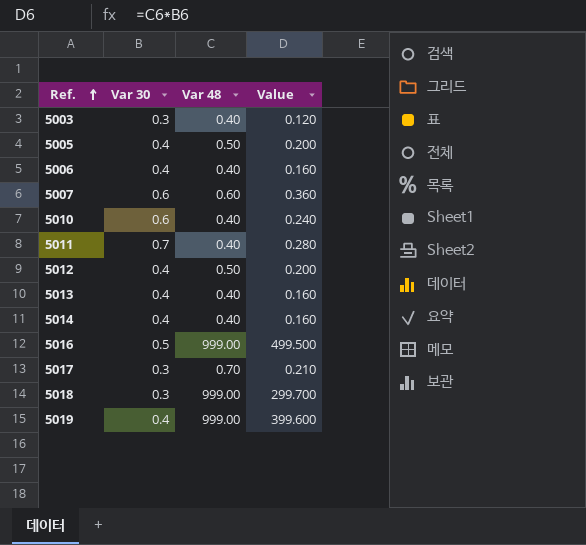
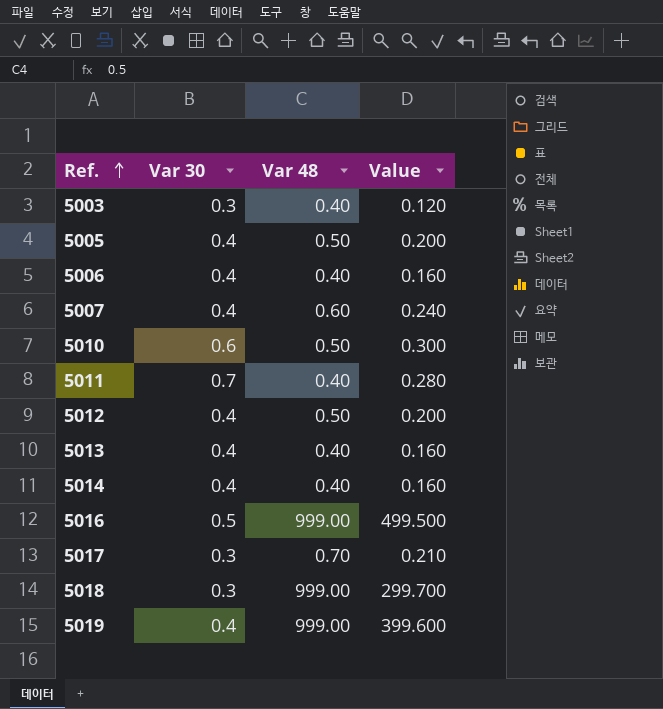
5007 | Var 30: 0.6 -> 0.4
5007 | Value: 0.360 -> 0.240
5010 | Var 48: 0.40 -> 0.50
5010 | Value: 0.240 -> 0.300

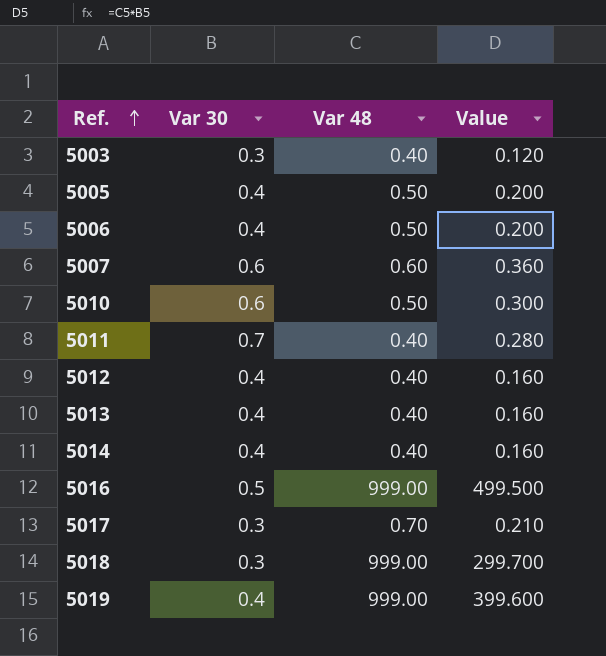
5006 | Var 48: 0.40 -> 0.50
5006 | Value: 0.160 -> 0.200
5007 | Var 30: 0.4 -> 0.6
5007 | Value: 0.240 -> 0.360
5012 | Var 48: 0.50 -> 0.40
5012 | Value: 0.200 -> 0.160

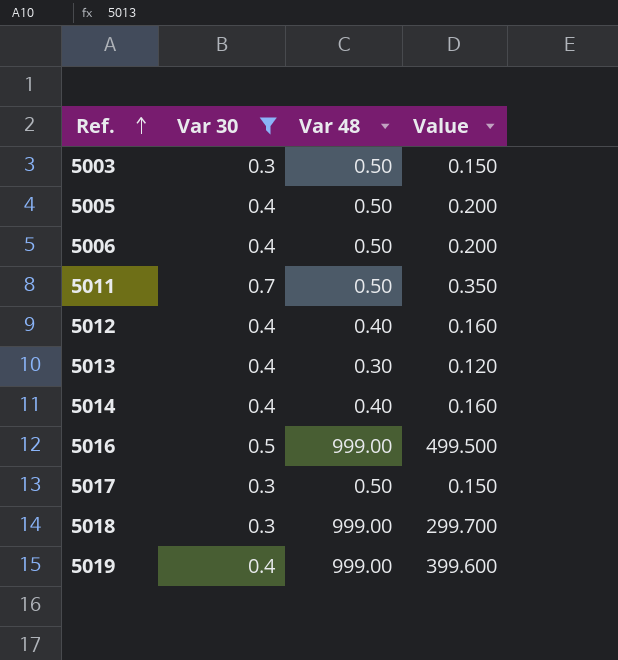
filter: none -> Var 30 != 0.6
5003 | Var 48: 0.40 -> 0.50
5003 | Value: 0.120 -> 0.150
5011 | Var 48: 0.40 -> 0.50
5011 | Value: 0.280 -> 0.350
5013 | Var 48: 0.40 -> 0.30
5013 | Value: 0.160 -> 0.120
5017 | Var 48: 0.70 -> 0.50
5017 | Value: 0.210 -> 0.150

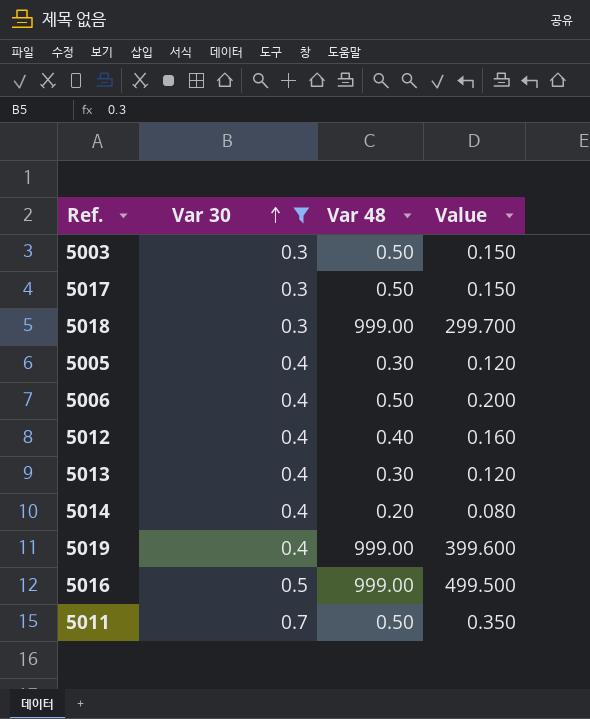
row order: Ref. ascending -> Var 30 ascending
5005 | Var 48: 0.50 -> 0.30
5005 | Value: 0.200 -> 0.120
5014 | Var 48: 0.40 -> 0.20
5014 | Value: 0.160 -> 0.080

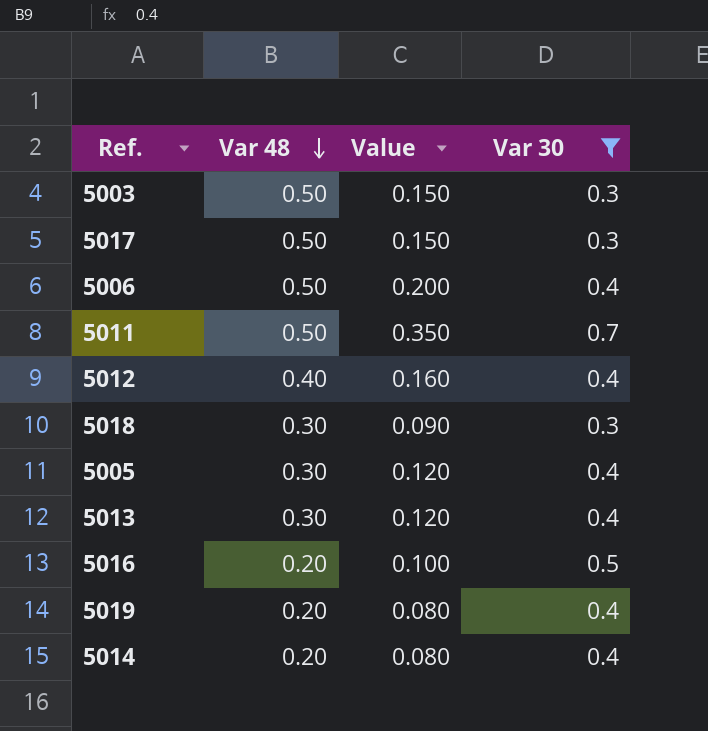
row order: Var 30 ascending -> Var 48 descending
column Var 30 | position: 2 -> 4
5018 | Var 48: 999.00 -> 0.30
5018 | Value: 299.700 -> 0.090
5016 | Var 48: 999.00 -> 0.20
5016 | Value: 499.500 -> 0.100
5019 | Var 48: 999.00 -> 0.20
5019 | Value: 399.600 -> 0.080

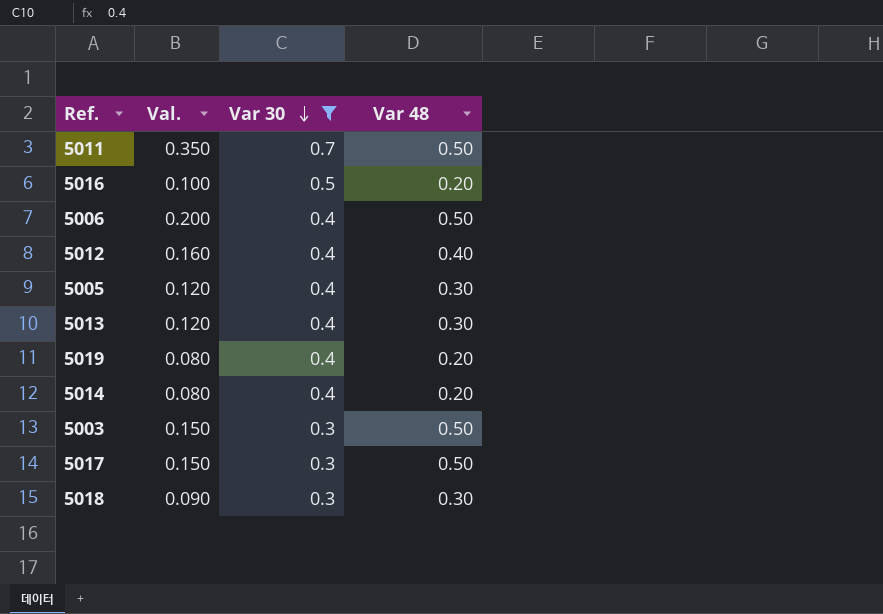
row order: Var 48 descending -> Var 30 descending
column name: Value -> Val.
column Var 48 | position: 2 -> 4

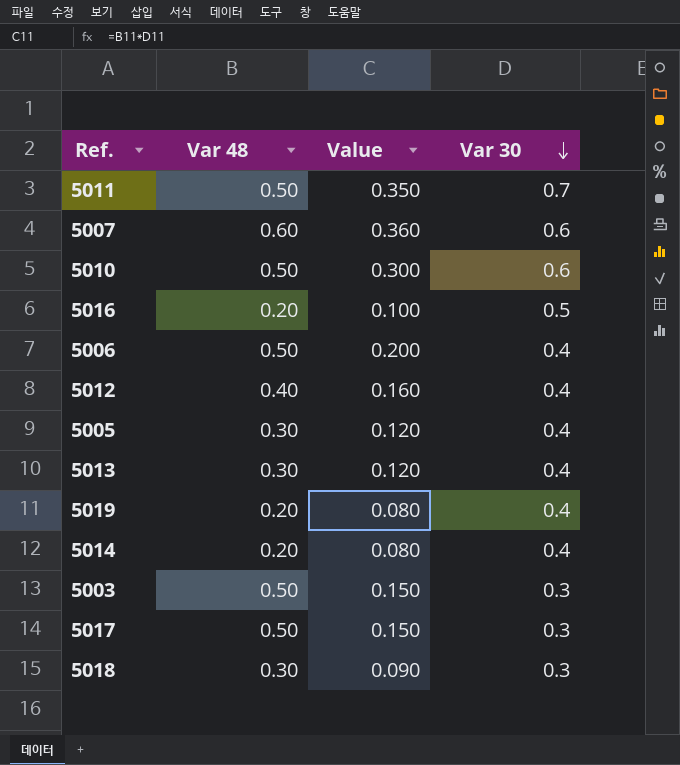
filter: Var 30 != 0.6 -> none
column Var 48 | position: 4 -> 2
column name: Val. -> Value

